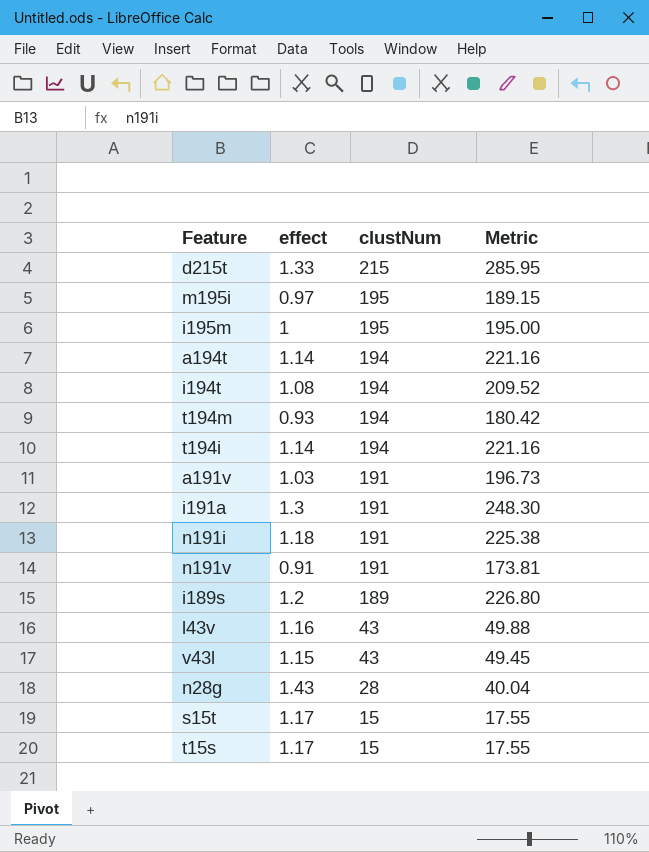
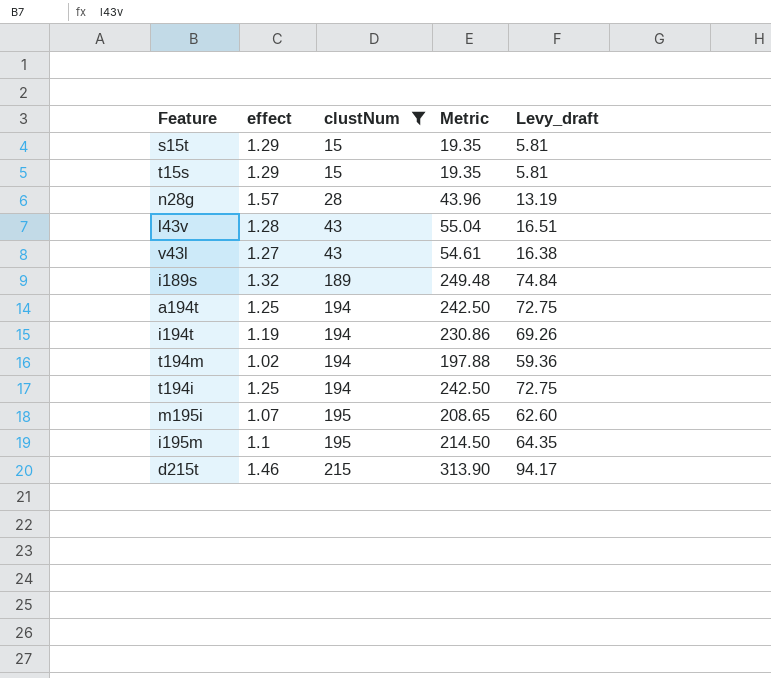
filter: none -> clustNum != 191
row order: clustNum descending -> clustNum ascending
column Levy_draft | formula: none -> [Metric] * 0.3
s15t | effect: 1.17 -> 1.29
s15t | Metric: 17.55 -> 19.35
t15s | effect: 1.17 -> 1.29
t15s | Metric: 17.55 -> 19.35
n28g | effect: 1.43 -> 1.57
n28g | Metric: 40.04 -> 43.96
l43v | effect: 1.16 -> 1.28
l43v | Metric: 49.88 -> 55.04
v43l | effect: 1.15 -> 1.27
v43l | Metric: 49.45 -> 54.61
i189s | effect: 1.2 -> 1.32
i189s | Metric: 226.80 -> 249.48
a194t | effect: 1.14 -> 1.25
a194t | Metric: 221.16 -> 242.50
i194t | effect: 1.08 -> 1.19
i194t | Metric: 209.52 -> 230.86
t194m | effect: 0.93 -> 1.02
t194m | Metric: 180.42 -> 197.88
t194i | effect: 1.14 -> 1.25
t194i | Metric: 221.16 -> 242.50
m195i | effect: 0.97 -> 1.07
m195i | Metric: 189.15 -> 208.65
i195m | effect: 1 -> 1.1
i195m | Metric: 195.00 -> 214.50
d215t | effect: 1.33 -> 1.46
d215t | Metric: 285.95 -> 313.90

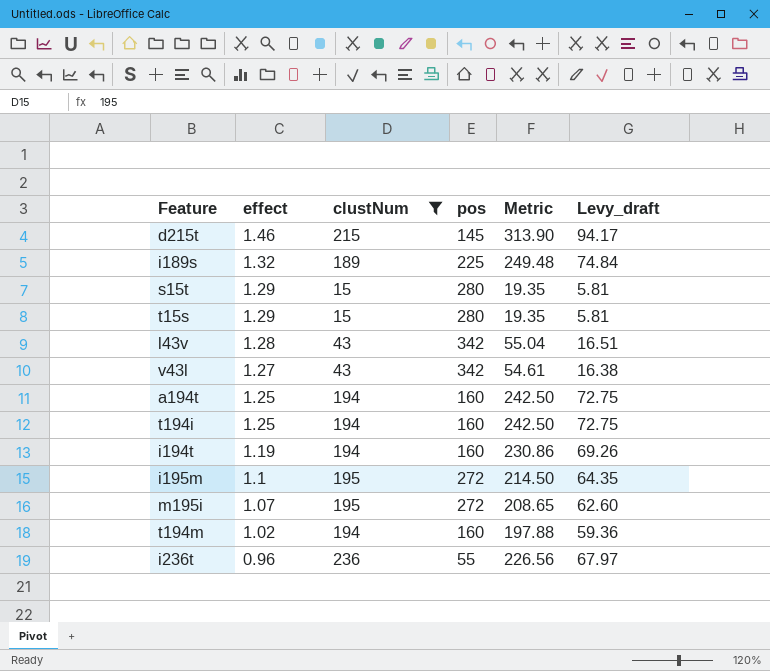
row order: clustNum ascending -> effect descending
column pos | position: none -> 4
row n28g: 1.57 | 28 | 43.96 | 13.19 -> none
row i236t: none -> 0.96 | 236 | 55 | 226.56 | 67.97

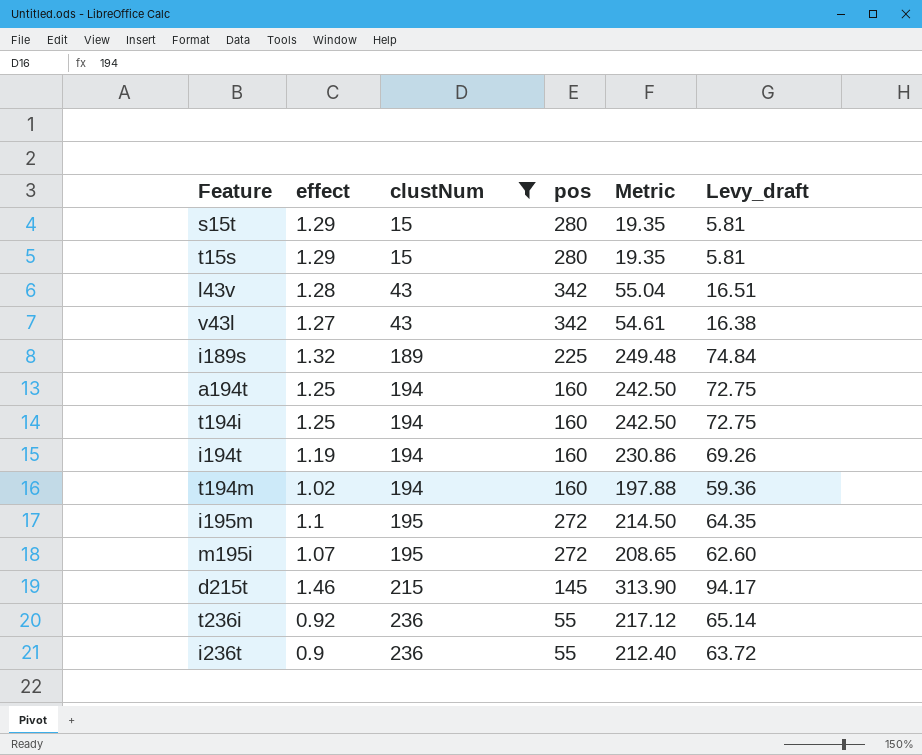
row order: effect descending -> clustNum ascending
row t236i: none -> 0.92 | 236 | 55 | 217.12 | 65.14
i236t | effect: 0.96 -> 0.9
i236t | Metric: 226.56 -> 212.40
i236t | Levy_draft: 67.97 -> 63.72

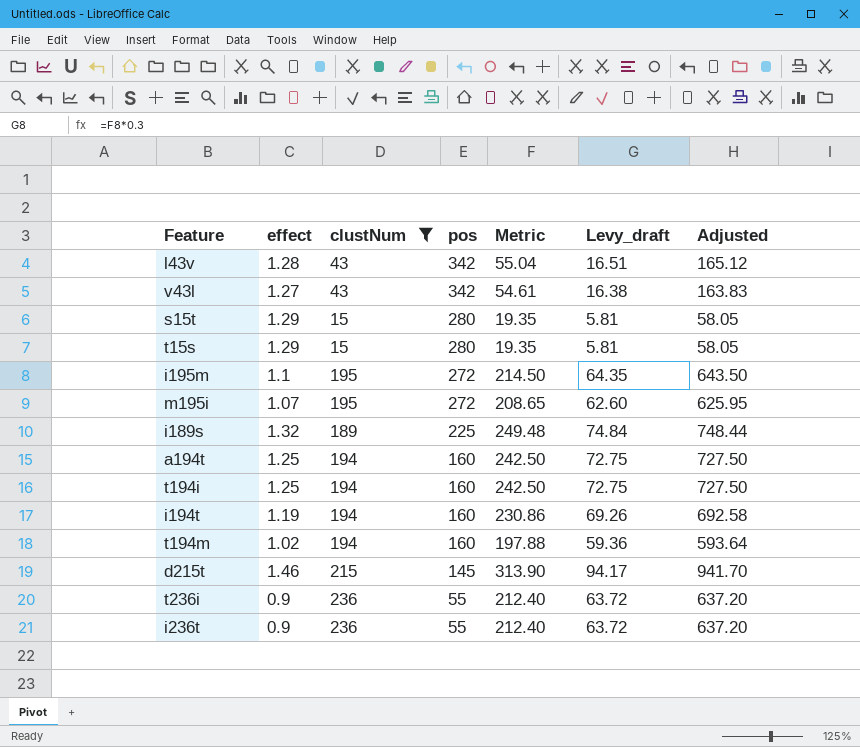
row order: clustNum ascending -> pos descending
column Adjusted | formula: none -> [Metric] * 3
t236i | effect: 0.92 -> 0.9
t236i | Metric: 217.12 -> 212.40
t236i | Levy_draft: 65.14 -> 63.72

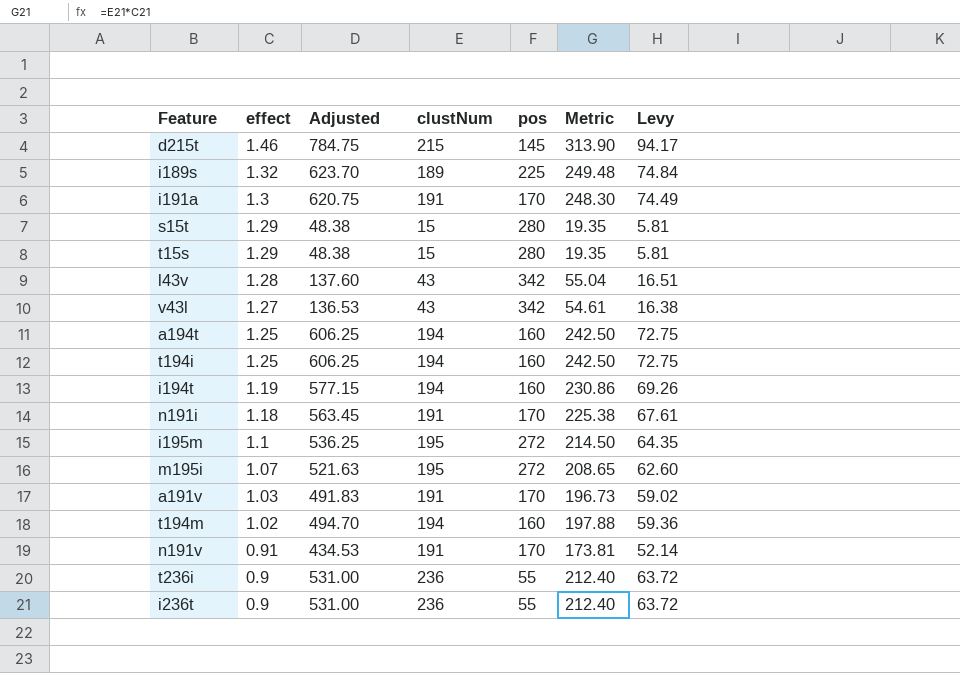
filter: clustNum != 191 -> none
row order: pos descending -> effect descending
column Adjusted | formula: [Metric] * 3 -> [Metric] * 2.5
column Adjusted | position: 7 -> 3
column name: Levy_draft -> Levy

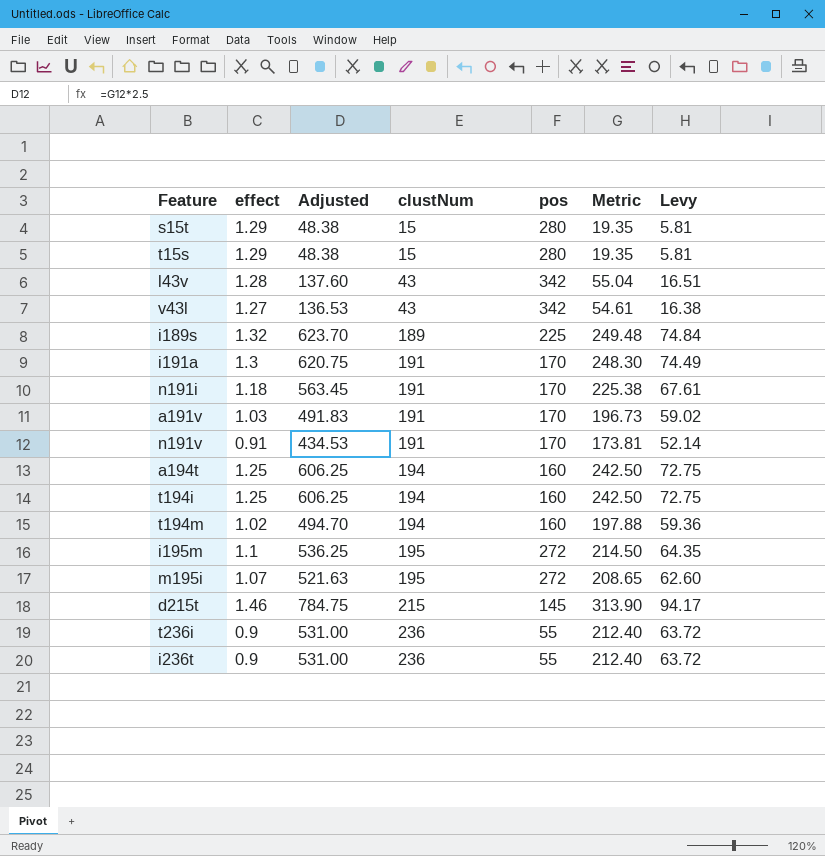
row order: effect descending -> clustNum ascending
row i194t: 1.19 | 577.15 | 194 | 160 | 230.86 | 69.26 -> none

